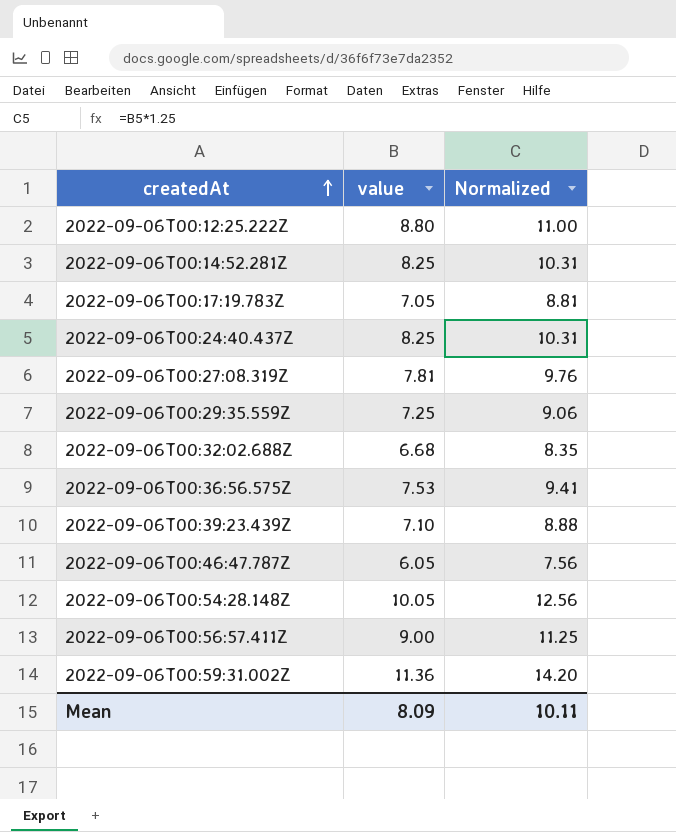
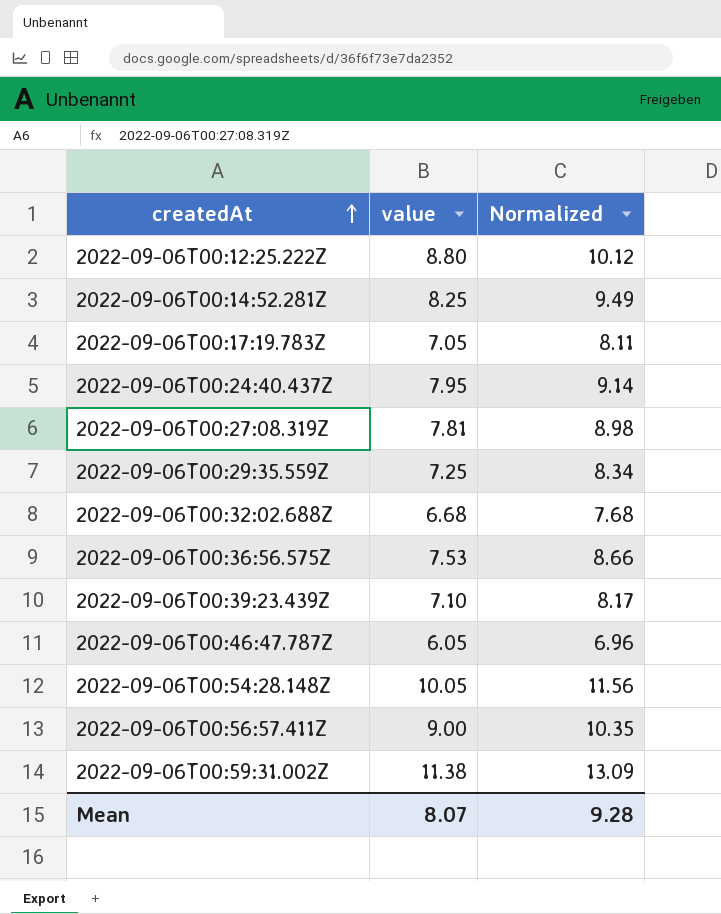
column Normalized | formula: [value] * 1.25 -> [value] * 1.15
2022-09-06T00:24:40.437Z | value: 8.25 -> 7.95
2022-09-06T00:59:31.002Z | value: 11.36 -> 11.38
Mean | value: 8.09 -> 8.07
Mean | Normalized: 10.11 -> 9.28

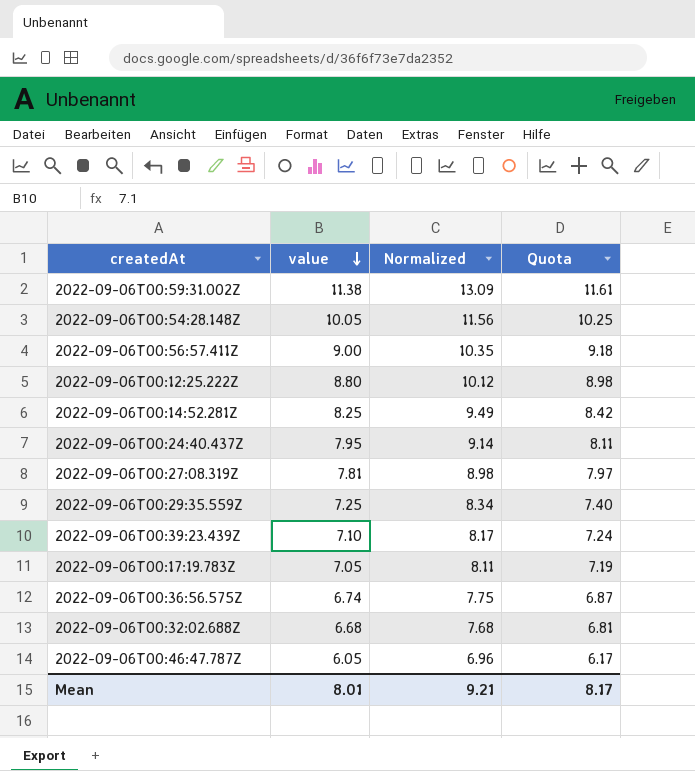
row order: createdAt ascending -> value descending
column Quota | formula: none -> [value] * 1.02
2022-09-06T00:36:56.575Z | value: 7.53 -> 6.74
2022-09-06T00:36:56.575Z | Normalized: 8.66 -> 7.75
Mean | value: 8.07 -> 8.01
Mean | Normalized: 9.28 -> 9.21

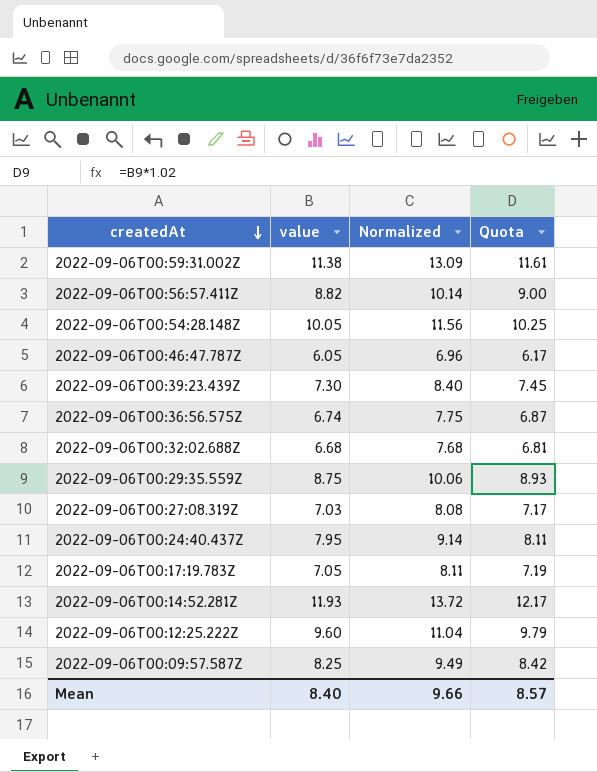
row order: value descending -> createdAt descending
2022-09-06T00:56:57.411Z | value: 9.00 -> 8.82
2022-09-06T00:56:57.411Z | Normalized: 10.35 -> 10.14
2022-09-06T00:56:57.411Z | Quota: 9.18 -> 9.00
2022-09-06T00:39:23.439Z | value: 7.10 -> 7.30
2022-09-06T00:39:23.439Z | Normalized: 8.17 -> 8.40
2022-09-06T00:39:23.439Z | Quota: 7.24 -> 7.45
2022-09-06T00:29:35.559Z | value: 7.25 -> 8.75
2022-09-06T00:29:35.559Z | Normalized: 8.34 -> 10.06
2022-09-06T00:29:35.559Z | Quota: 7.40 -> 8.93
2022-09-06T00:27:08.319Z | value: 7.81 -> 7.03
2022-09-06T00:27:08.319Z | Normalized: 8.98 -> 8.08
2022-09-06T00:27:08.319Z | Quota: 7.97 -> 7.17
2022-09-06T00:14:52.281Z | value: 8.25 -> 11.93
2022-09-06T00:14:52.281Z | Normalized: 9.49 -> 13.72
2022-09-06T00:14:52.281Z | Quota: 8.42 -> 12.17
2022-09-06T00:12:25.222Z | value: 8.80 -> 9.60
2022-09-06T00:12:25.222Z | Normalized: 10.12 -> 11.04
2022-09-06T00:12:25.222Z | Quota: 8.98 -> 9.79
row 2022-09-06T00:09:57.587Z: none -> 8.25 | 9.49 | 8.42
Mean | value: 8.01 -> 8.40
Mean | Normalized: 9.21 -> 9.66
Mean | Quota: 8.17 -> 8.57

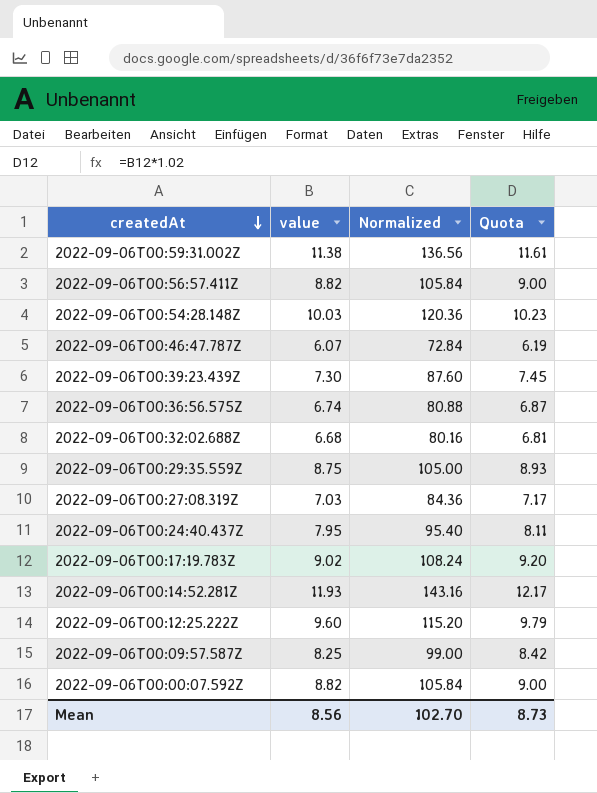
column Normalized | formula: [value] * 1.15 -> [value] * 12
2022-09-06T00:54:28.148Z | value: 10.05 -> 10.03
2022-09-06T00:54:28.148Z | Quota: 10.25 -> 10.23
2022-09-06T00:46:47.787Z | value: 6.05 -> 6.07
2022-09-06T00:46:47.787Z | Quota: 6.17 -> 6.19
2022-09-06T00:17:19.783Z | value: 7.05 -> 9.02
2022-09-06T00:17:19.783Z | Quota: 7.19 -> 9.20
row 2022-09-06T00:00:07.592Z: none -> 8.82 | 105.84 | 9.00
Mean | value: 8.40 -> 8.56
Mean | Normalized: 9.66 -> 102.70
Mean | Quota: 8.57 -> 8.73

